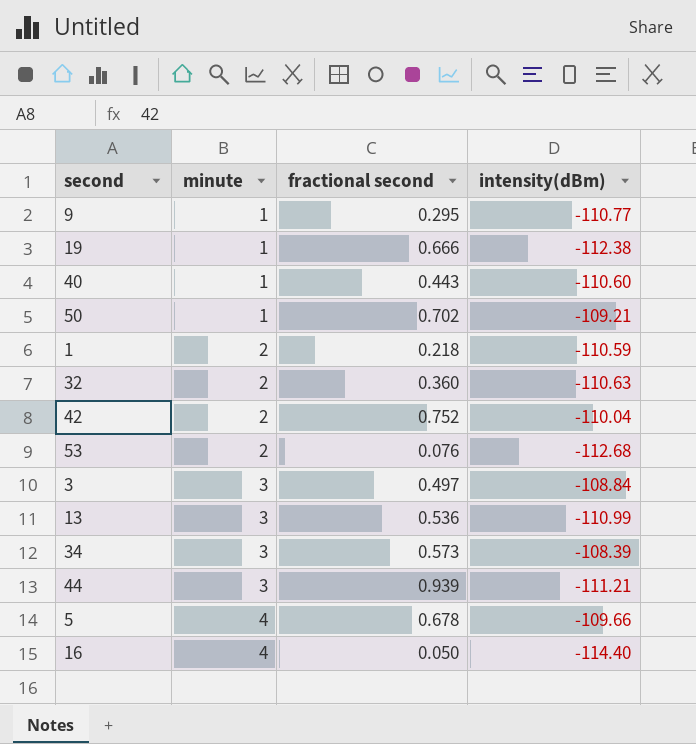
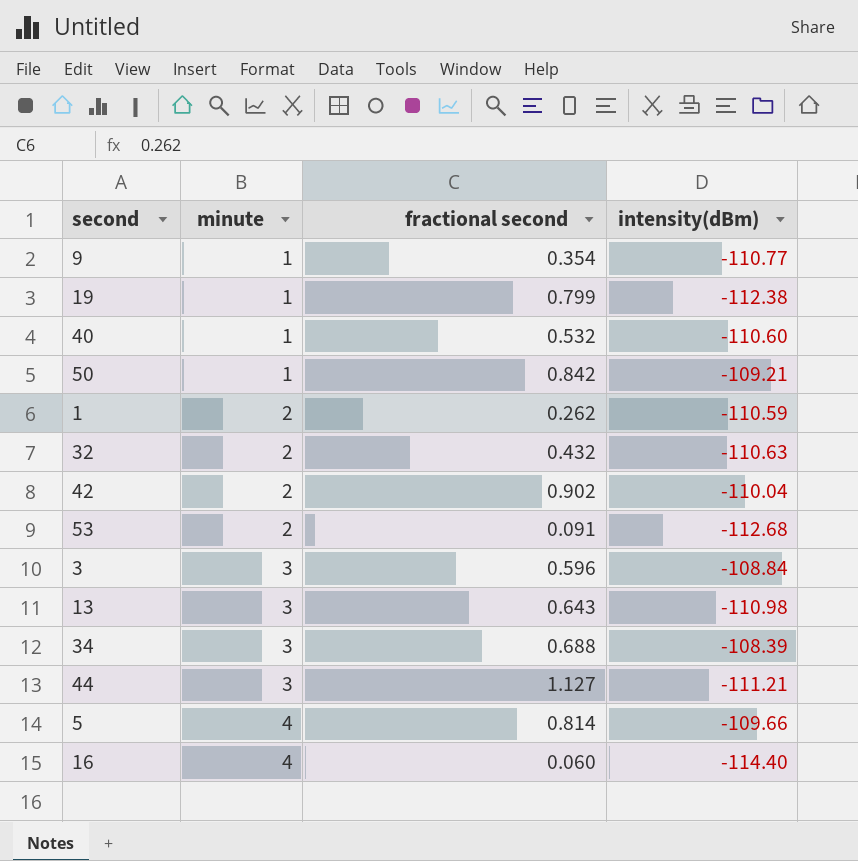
9 | fractional second: 0.295 -> 0.354
19 | fractional second: 0.666 -> 0.799
40 | fractional second: 0.443 -> 0.532
50 | fractional second: 0.702 -> 0.842
1 | fractional second: 0.218 -> 0.262
32 | fractional second: 0.360 -> 0.432
42 | fractional second: 0.752 -> 0.902
53 | fractional second: 0.076 -> 0.091
3 | fractional second: 0.497 -> 0.596
13 | fractional second: 0.536 -> 0.643
13 | intensity(dBm): -110.99 -> -110.98
34 | fractional second: 0.573 -> 0.688
44 | fractional second: 0.939 -> 1.127
5 | fractional second: 0.678 -> 0.814
16 | fractional second: 0.050 -> 0.060

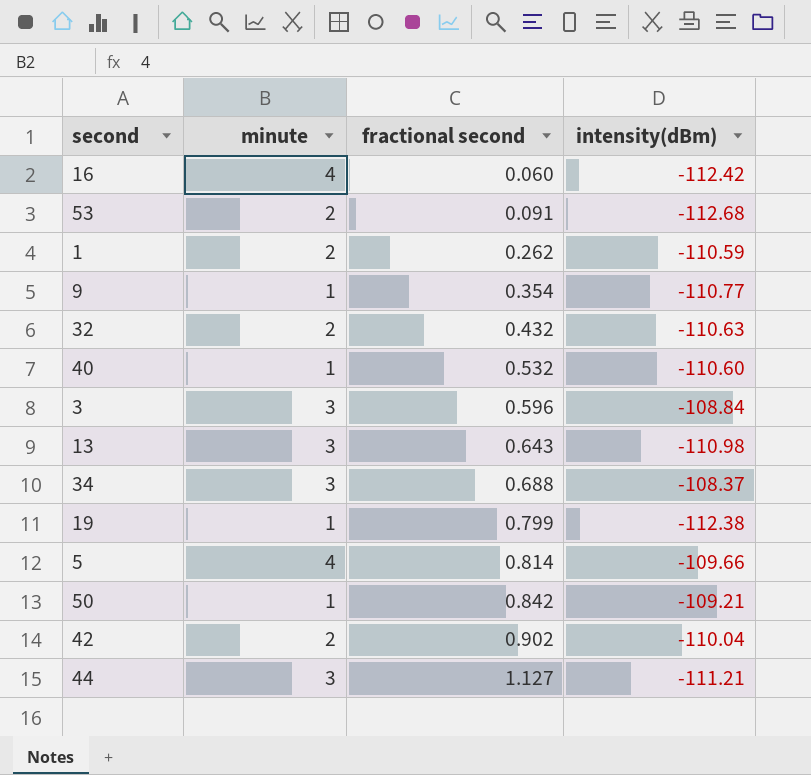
row order: minute ascending -> fractional second ascending
16 | intensity(dBm): -114.40 -> -112.42
34 | intensity(dBm): -108.39 -> -108.37

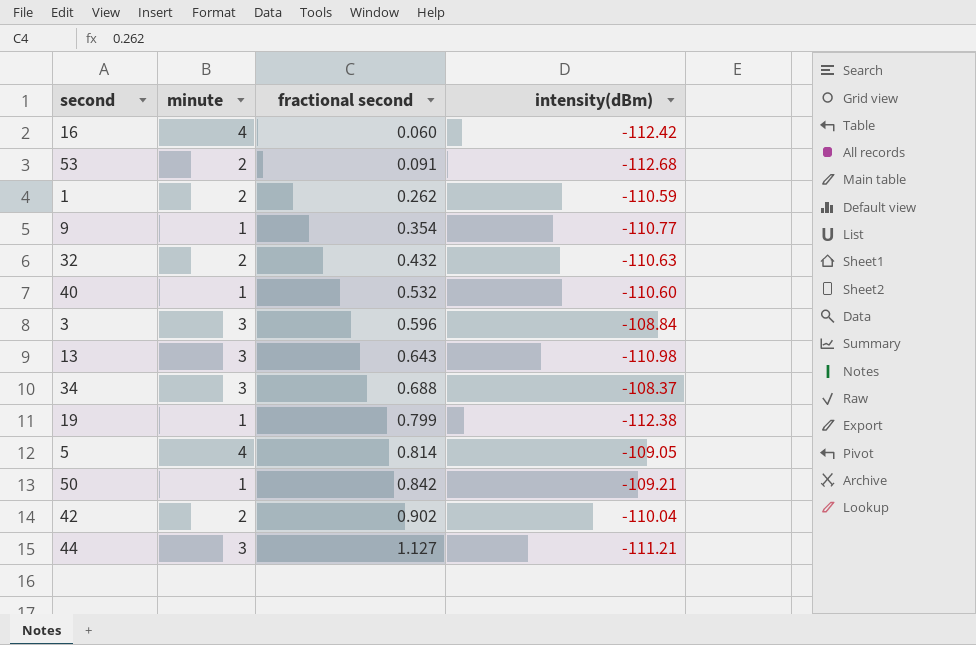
5 | intensity(dBm): -109.66 -> -109.05

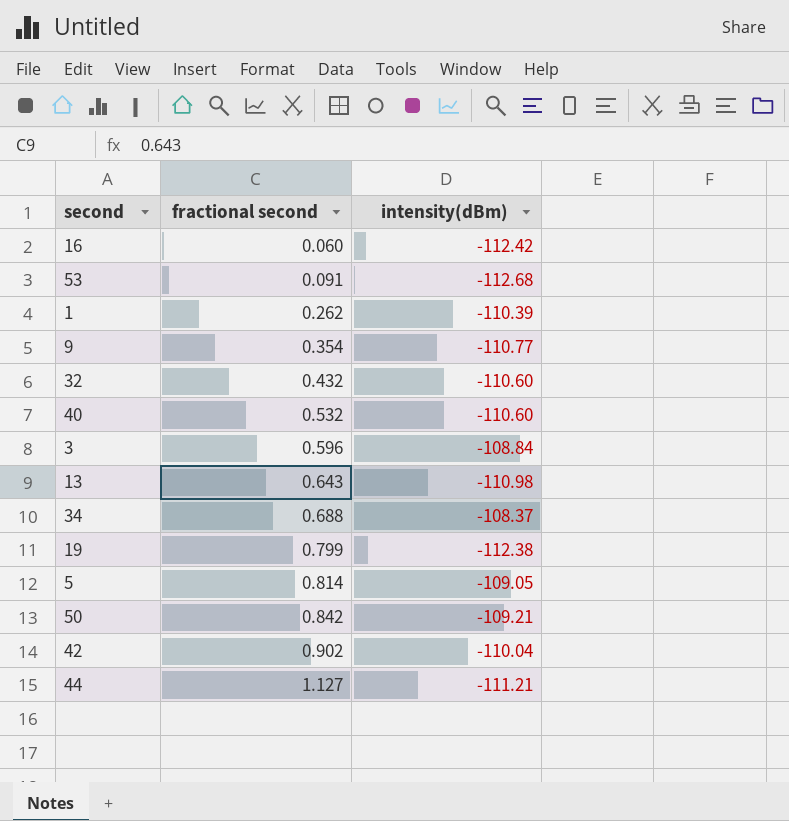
column minute | position: 2 -> none
1 | intensity(dBm): -110.59 -> -110.39
32 | intensity(dBm): -110.63 -> -110.60

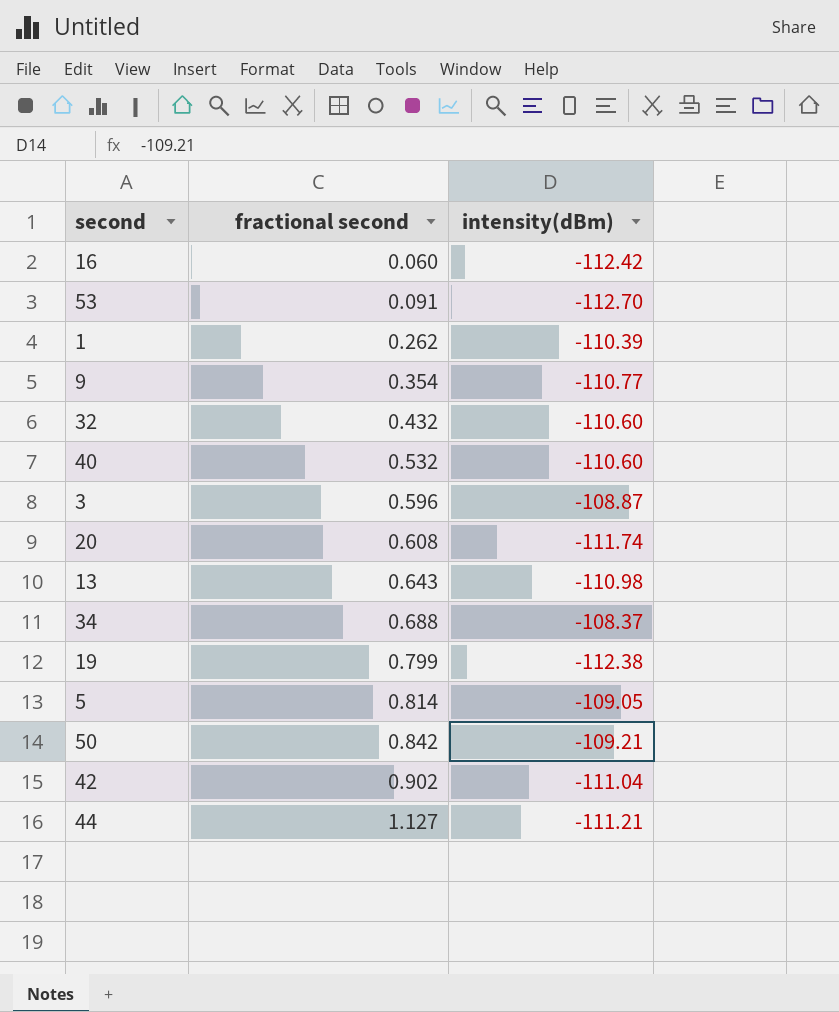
53 | intensity(dBm): -112.68 -> -112.70
3 | intensity(dBm): -108.84 -> -108.87
row 20: none -> 0.608 | -111.74
42 | intensity(dBm): -110.04 -> -111.04

